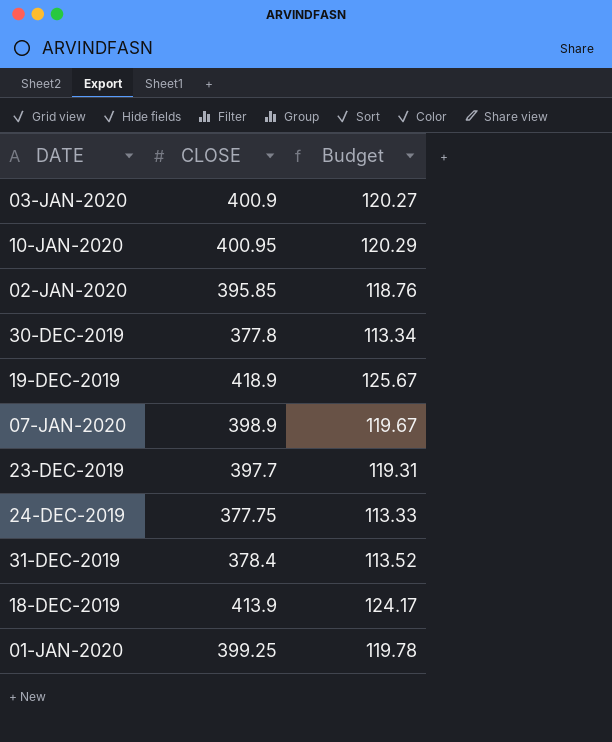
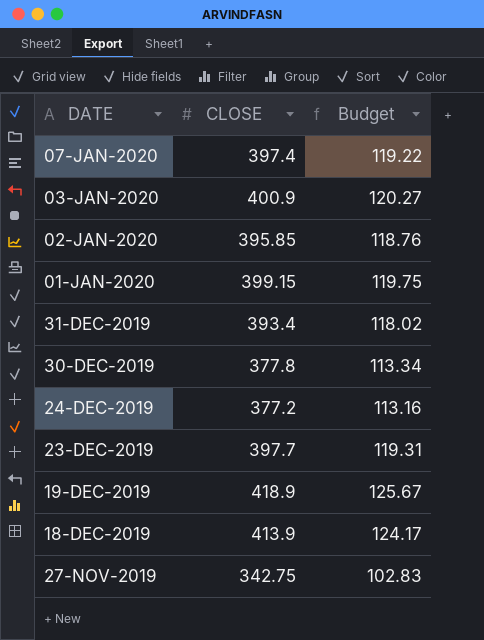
row order: none -> DATE descending
row 10-JAN-2020: 400.95 | 120.29 -> none
07-JAN-2020 | CLOSE: 398.9 -> 397.4
07-JAN-2020 | Budget: 119.67 -> 119.22
01-JAN-2020 | CLOSE: 399.25 -> 399.15
01-JAN-2020 | Budget: 119.78 -> 119.75
31-DEC-2019 | CLOSE: 378.4 -> 393.4
31-DEC-2019 | Budget: 113.52 -> 118.02
24-DEC-2019 | CLOSE: 377.75 -> 377.2
24-DEC-2019 | Budget: 113.33 -> 113.16
row 27-NOV-2019: none -> 342.75 | 102.83

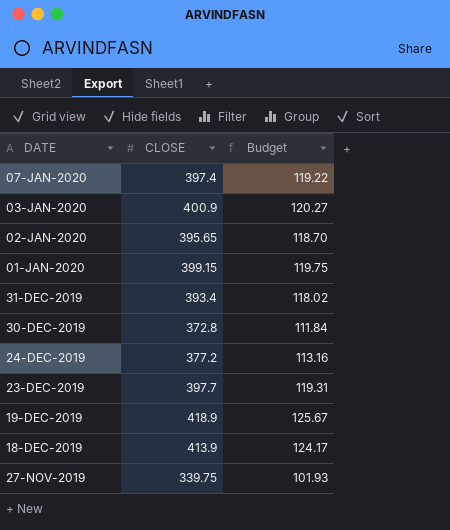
02-JAN-2020 | CLOSE: 395.85 -> 395.65
02-JAN-2020 | Budget: 118.76 -> 118.70
30-DEC-2019 | CLOSE: 377.8 -> 372.8
30-DEC-2019 | Budget: 113.34 -> 111.84
27-NOV-2019 | CLOSE: 342.75 -> 339.75
27-NOV-2019 | Budget: 102.83 -> 101.93

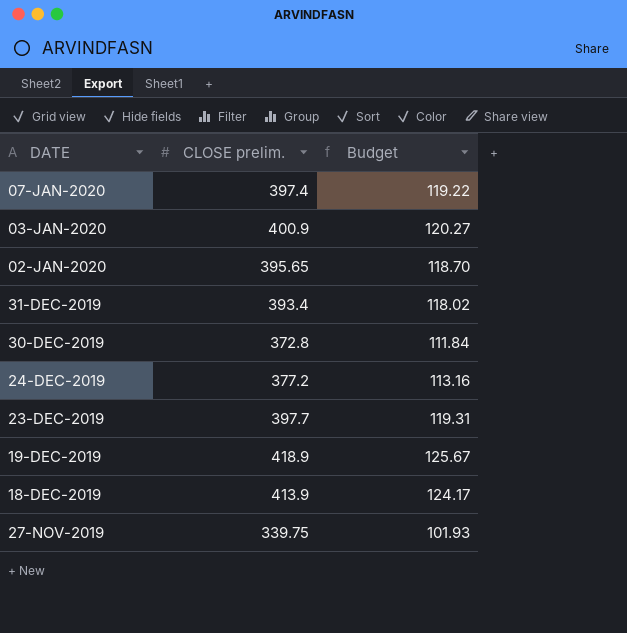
column name: CLOSE -> CLOSE prelim.
row 01-JAN-2020: 399.15 | 119.75 -> none

